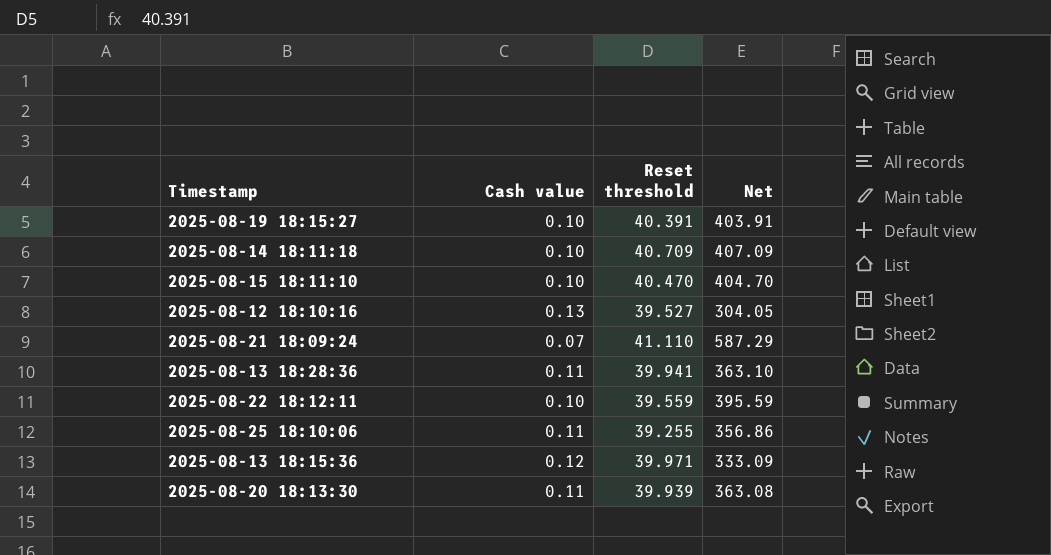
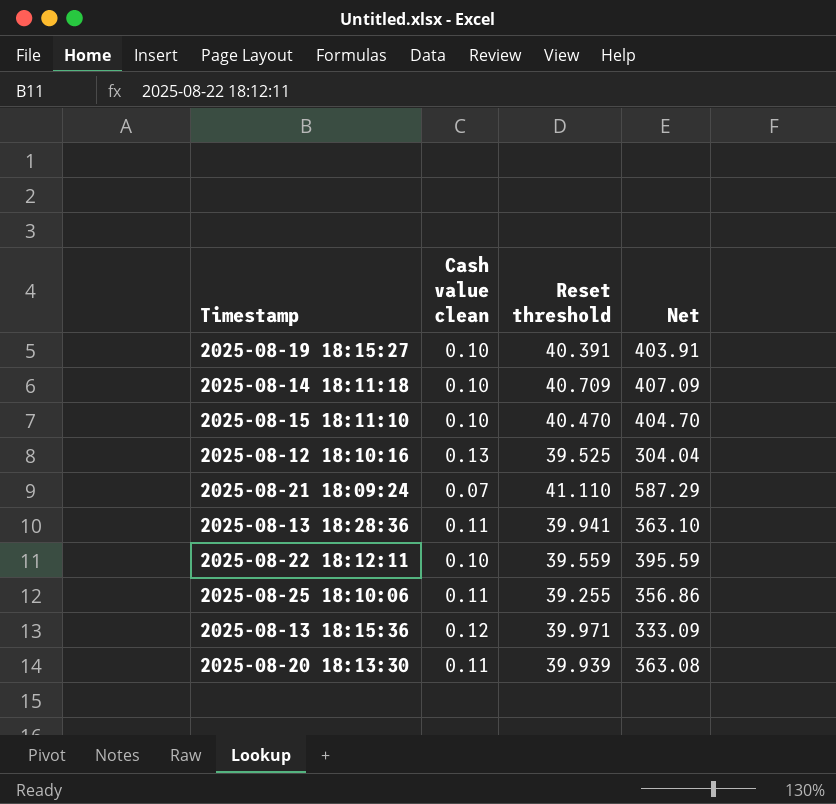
column name: Cash value -> Cash value clean
2025-08-12 18:10:16 | Reset threshold: 39.527 -> 39.525
2025-08-12 18:10:16 | Net: 304.05 -> 304.04

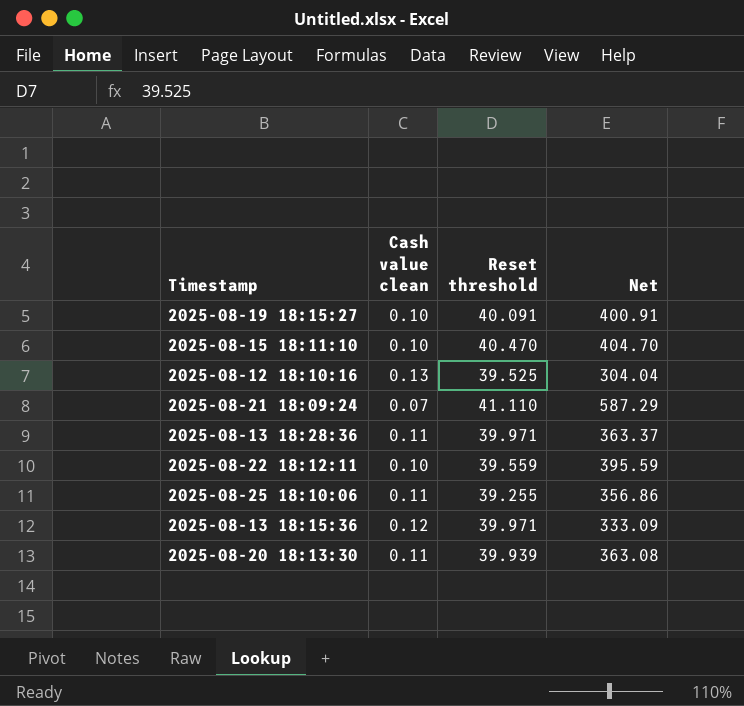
row 2025-08-14 18:11:18: 0.10 | 40.709 | 407.09 -> none
2025-08-19 18:15:27 | Reset threshold: 40.391 -> 40.091
2025-08-19 18:15:27 | Net: 403.91 -> 400.91
2025-08-13 18:28:36 | Reset threshold: 39.941 -> 39.971
2025-08-13 18:28:36 | Net: 363.10 -> 363.37

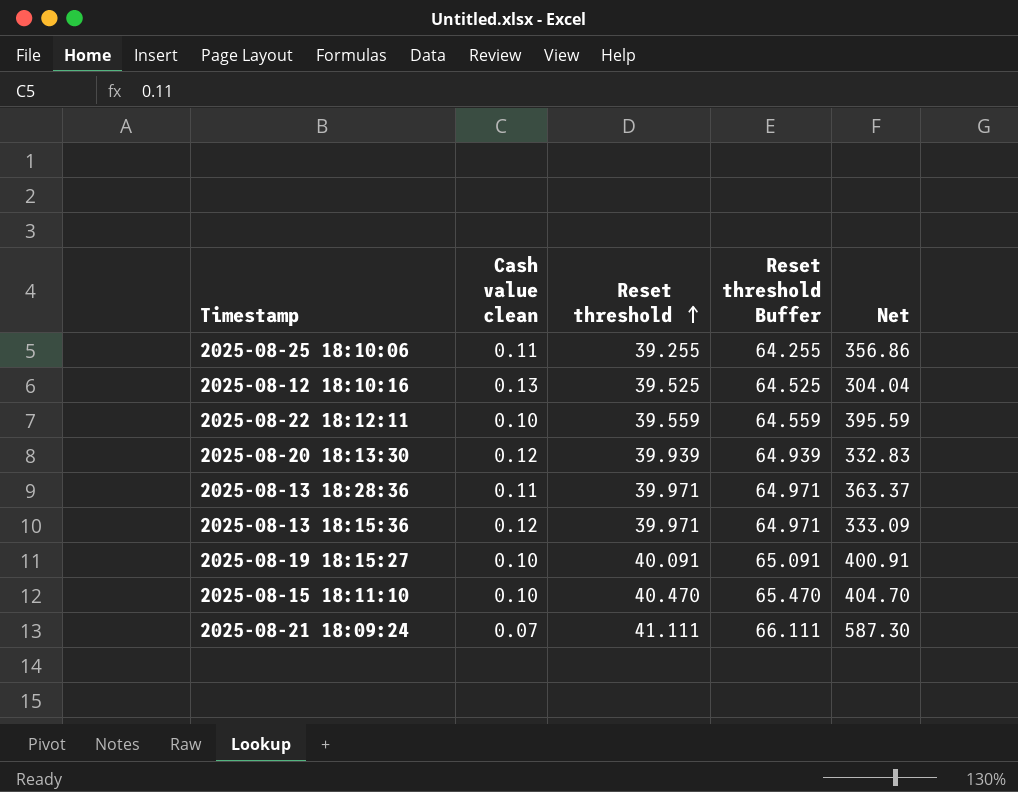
row order: none -> Reset threshold ascending
column Reset threshold Buffer | formula: none -> [Reset threshold] + 25
2025-08-20 18:13:30 | Cash value clean: 0.11 -> 0.12
2025-08-20 18:13:30 | Net: 363.08 -> 332.83
2025-08-21 18:09:24 | Reset threshold: 41.110 -> 41.111
2025-08-21 18:09:24 | Net: 587.29 -> 587.30

